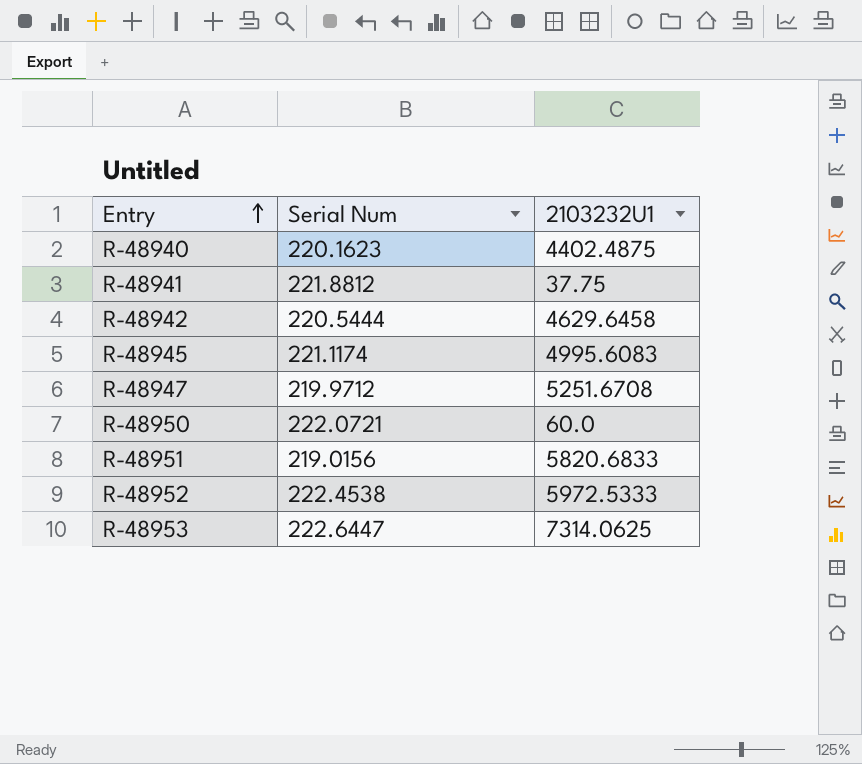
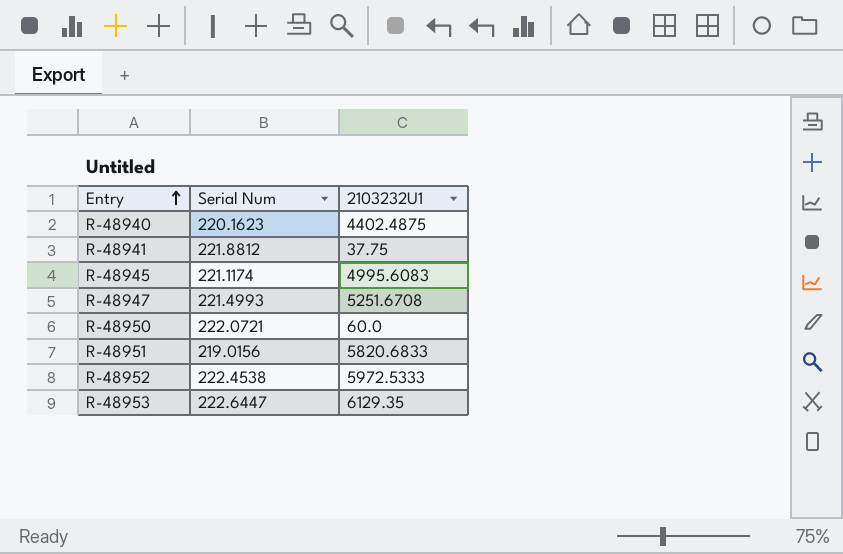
row R-48942: 220.5444 | 4629.6458 -> none
R-48947 | Serial Num: 219.9712 -> 221.4993
R-48953 | 2103232U1: 7314.0625 -> 6129.35

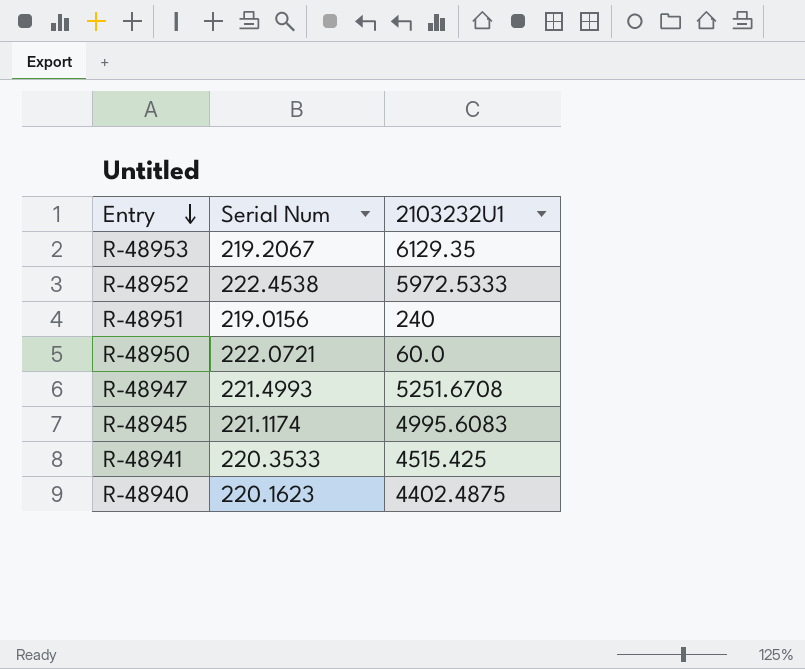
row order: Entry ascending -> Entry descending
R-48953 | Serial Num: 222.6447 -> 219.2067
R-48951 | 2103232U1: 5820.6833 -> 240
R-48941 | Serial Num: 221.8812 -> 220.3533
R-48941 | 2103232U1: 37.75 -> 4515.425

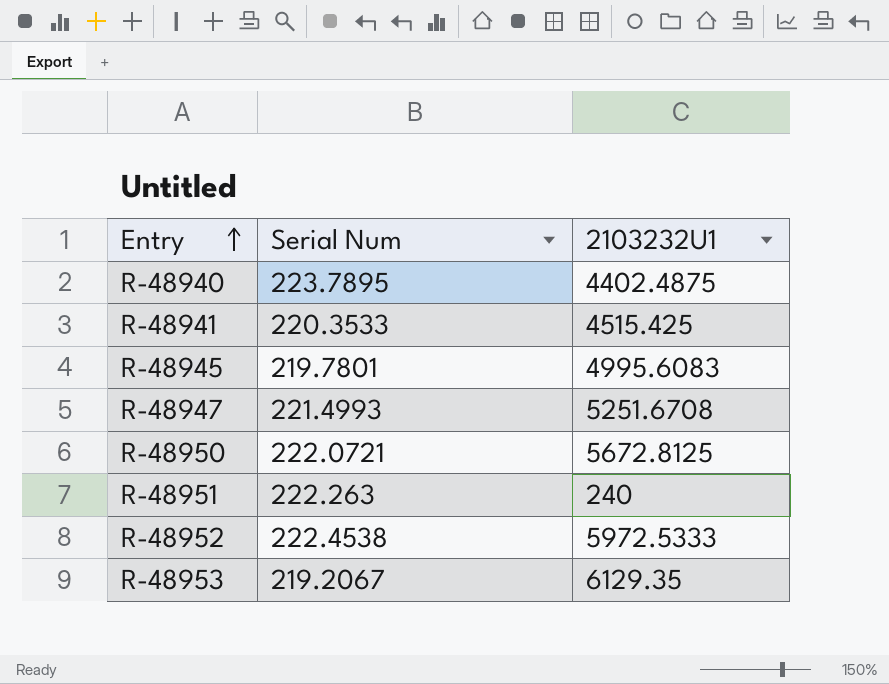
row order: Entry descending -> Entry ascending
R-48940 | Serial Num: 220.1623 -> 223.7895
R-48945 | Serial Num: 221.1174 -> 219.7801
R-48950 | 2103232U1: 60.0 -> 5672.8125
R-48951 | Serial Num: 219.0156 -> 222.263

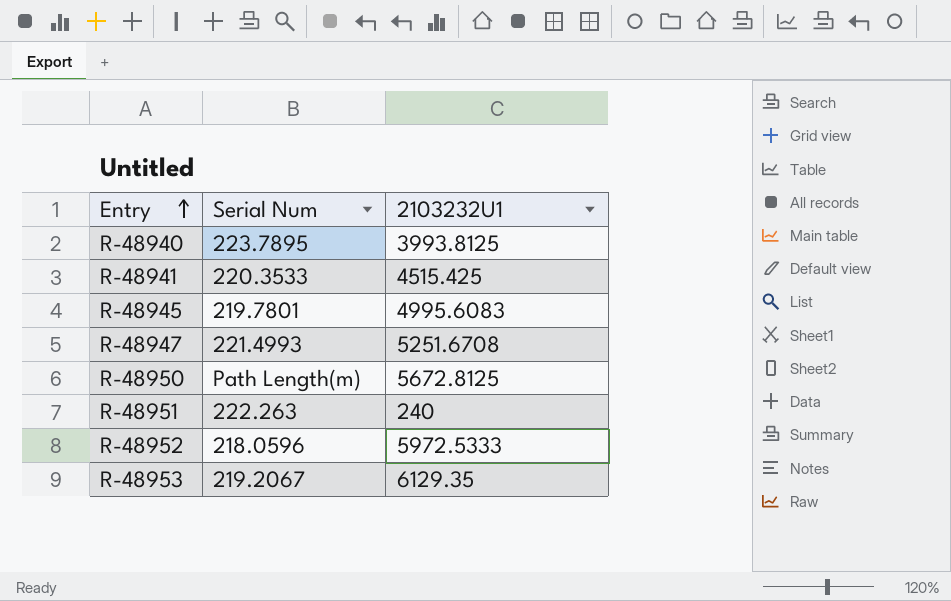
R-48940 | 2103232U1: 4402.4875 -> 3993.8125
R-48950 | Serial Num: 222.0721 -> Path Length(m)
R-48952 | Serial Num: 222.4538 -> 218.0596

